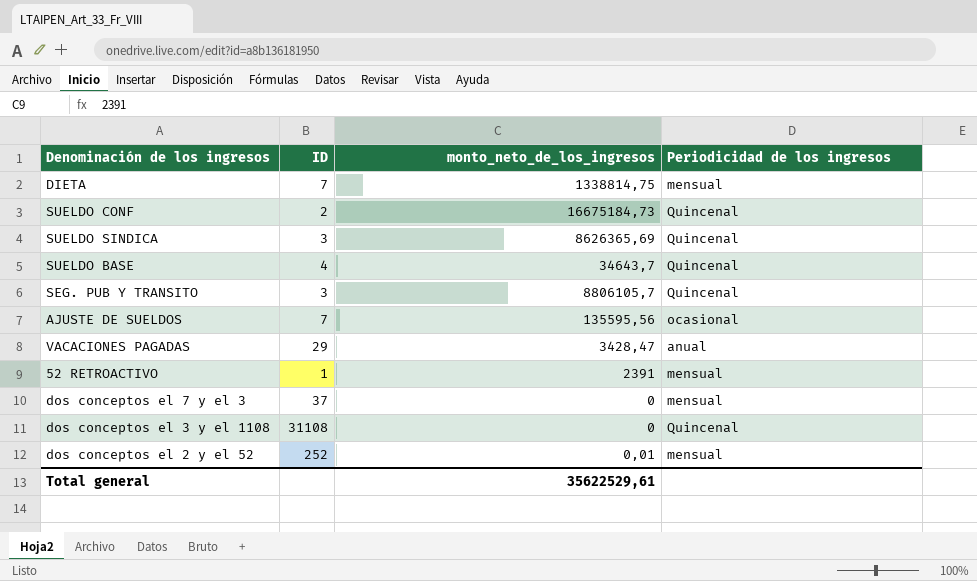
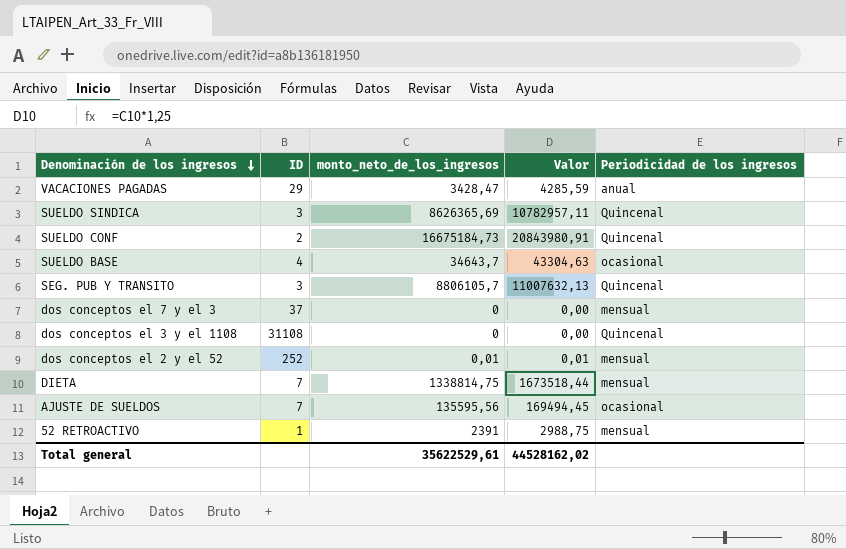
row order: none -> Denominación de los ingresos descending
column Valor | formula: none -> [monto_neto_de_los_ingresos] * 1,25
SUELDO BASE | Periodicidad de los ingresos: Quincenal -> ocasional

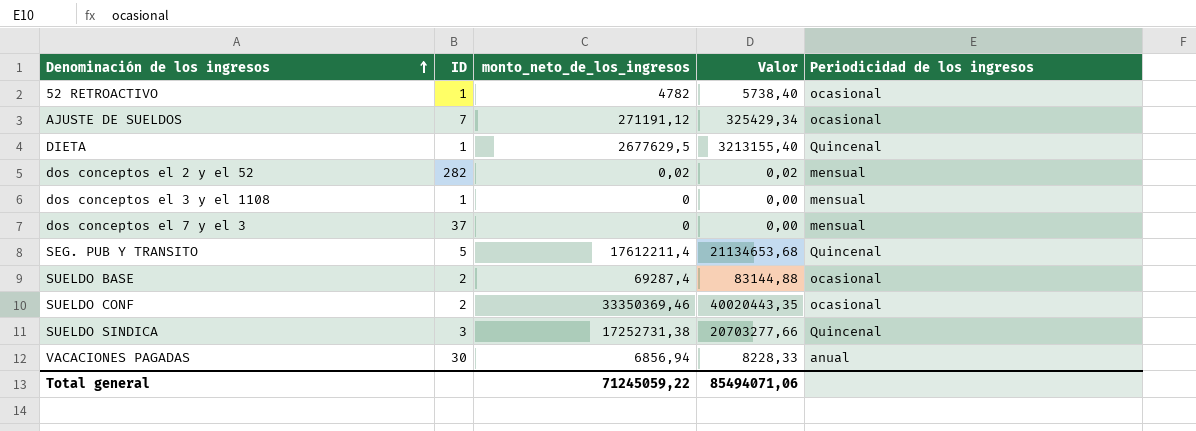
row order: Denominación de los ingresos descending -> Denominación de los ingresos ascending
column Valor | formula: [monto_neto_de_los_ingresos] * 1,25 -> [monto_neto_de_los_ingresos] * 1,2
52 RETROACTIVO | monto_neto_de_los_ingresos: 2391 -> 4782
52 RETROACTIVO | Periodicidad de los ingresos: mensual -> ocasional
AJUSTE DE SUELDOS | monto_neto_de_los_ingresos: 135595,56 -> 271191,12
DIETA | ID: 7 -> 1
DIETA | monto_neto_de_los_ingresos: 1338814,75 -> 2677629,5
DIETA | Periodicidad de los ingresos: mensual -> Quincenal
dos conceptos el 2 y el 52 | ID: 252 -> 282
dos conceptos el 2 y el 52 | monto_neto_de_los_ingresos: 0,01 -> 0,02
dos conceptos el 3 y el 1108 | ID: 31108 -> 1
dos conceptos el 3 y el 1108 | Periodicidad de los ingresos: Quincenal -> mensual
SEG. PUB Y TRANSITO | ID: 3 -> 5
SEG. PUB Y TRANSITO | monto_neto_de_los_ingresos: 8806105,7 -> 17612211,4
SUELDO BASE | ID: 4 -> 2
SUELDO BASE | monto_neto_de_los_ingresos: 34643,7 -> 69287,4
SUELDO CONF | monto_neto_de_los_ingresos: 16675184,73 -> 33350369,46
SUELDO CONF | Periodicidad de los ingresos: Quincenal -> ocasional
SUELDO SINDICA | monto_neto_de_los_ingresos: 8626365,69 -> 17252731,38
VACACIONES PAGADAS | ID: 29 -> 30
VACACIONES PAGADAS | monto_neto_de_los_ingresos: 3428,47 -> 6856,94
Total general | monto_neto_de_los_ingresos: 35622529,61 -> 71245059,22
Total general | Valor: 44528162,02 -> 85494071,06

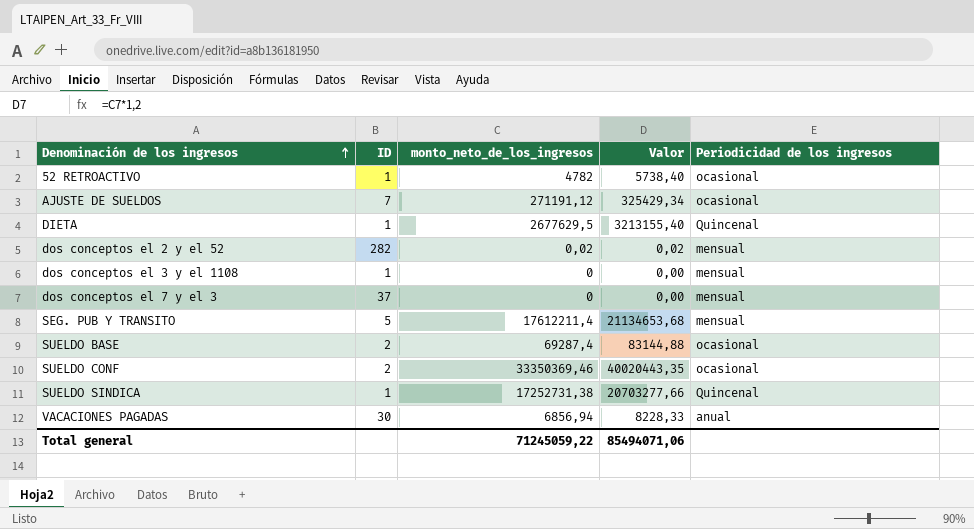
SEG. PUB Y TRANSITO | Periodicidad de los ingresos: Quincenal -> mensual
SUELDO SINDICA | ID: 3 -> 1

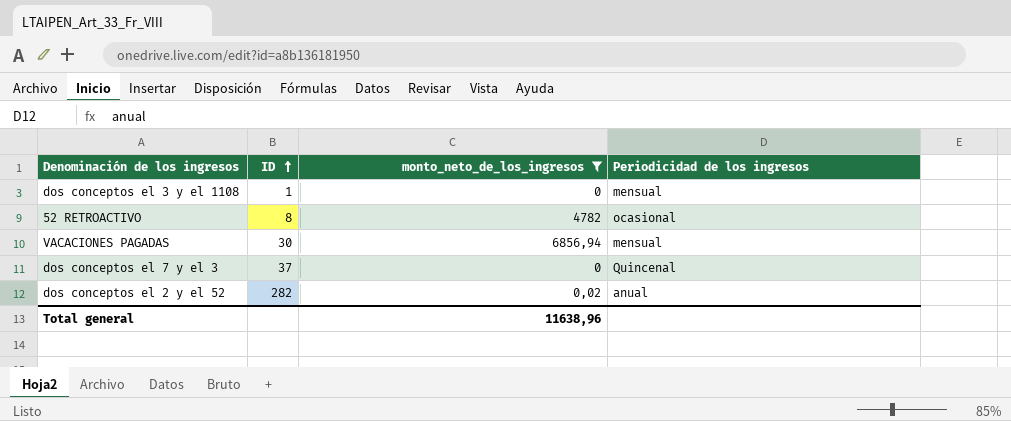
filter: none -> monto_neto_de_los_ingresos <= 6856,94
row order: Denominación de los ingresos ascending -> ID ascending
column Valor | formula: [monto_neto_de_los_ingresos] * 1,2 -> none
52 RETROACTIVO | ID: 1 -> 8
VACACIONES PAGADAS | Periodicidad de los ingresos: anual -> mensual
dos conceptos el 7 y el 3 | Periodicidad de los ingresos: mensual -> Quincenal
dos conceptos el 2 y el 52 | Periodicidad de los ingresos: mensual -> anual
Total general | monto_neto_de_los_ingresos: 71245059,22 -> 11638,96

